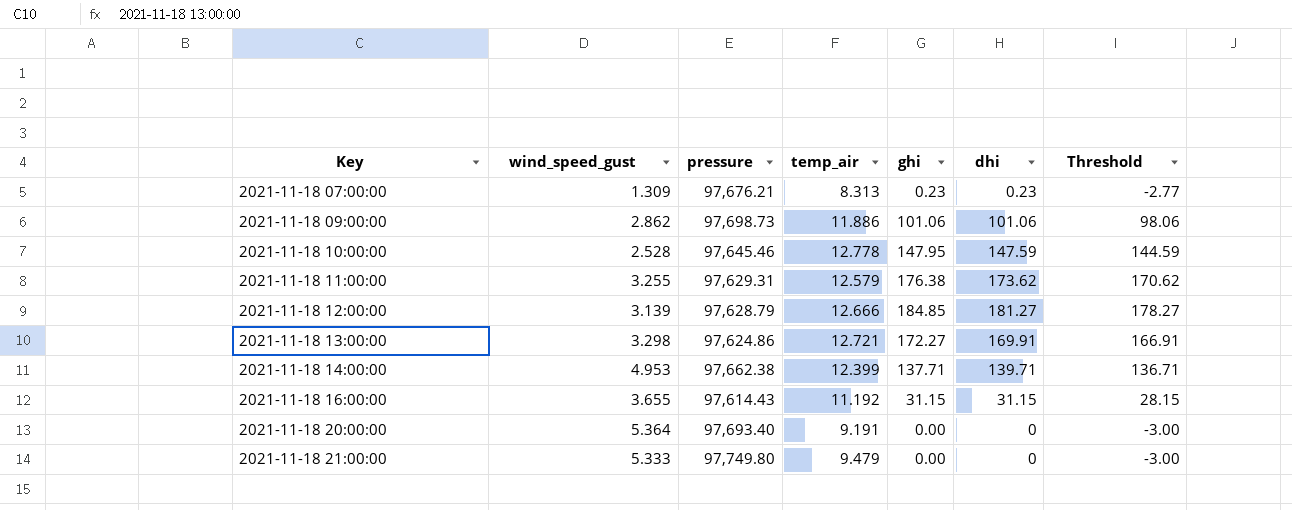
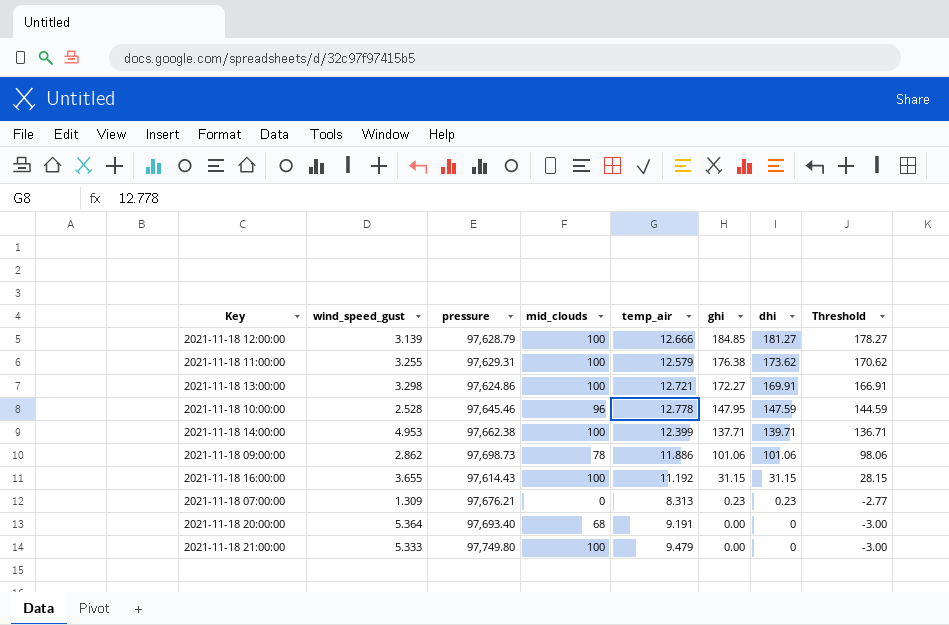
row order: Key ascending -> ghi descending
column mid_clouds | position: none -> 4

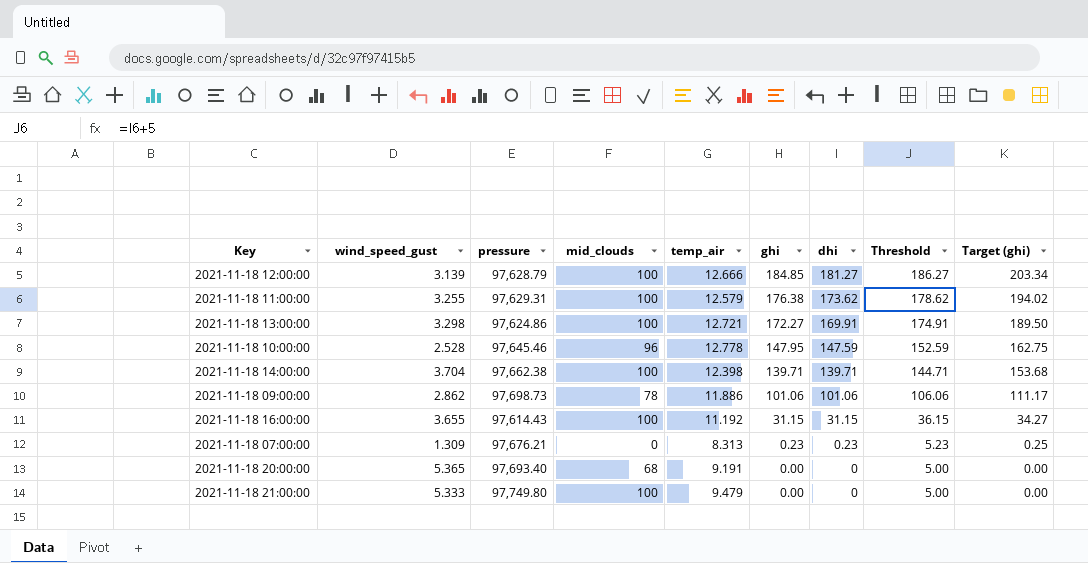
column Threshold | formula: [dhi] - 3 -> [dhi] + 5
column Target (ghi) | formula: none -> [ghi] * 1.1
2021-11-18 14:00:00 | wind_speed_gust: 4.953 -> 3.704
2021-11-18 14:00:00 | temp_air: 12.399 -> 12.398
2021-11-18 14:00:00 | ghi: 137.71 -> 139.71
2021-11-18 20:00:00 | wind_speed_gust: 5.364 -> 5.365

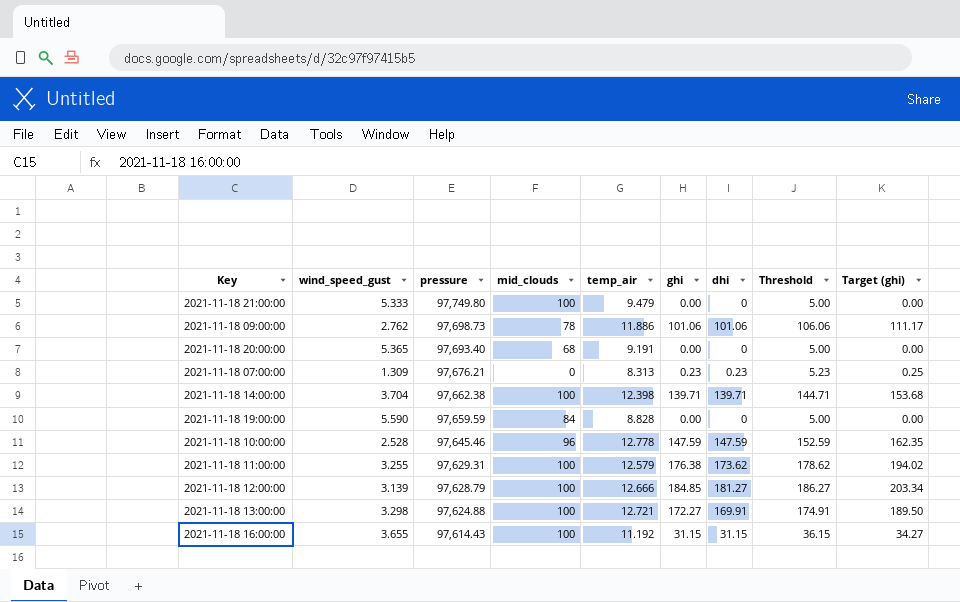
row order: ghi descending -> pressure descending
2021-11-18 09:00:00 | wind_speed_gust: 2.862 -> 2.762
row 2021-11-18 19:00:00: none -> 5.590 | 97,659.59 | 84 | 8.828 | 0.00 | 0 | 5.00 | 0.00
2021-11-18 10:00:00 | ghi: 147.95 -> 147.59
2021-11-18 10:00:00 | Target (ghi): 162.75 -> 162.35
2021-11-18 13:00:00 | pressure: 97,624.86 -> 97,624.88

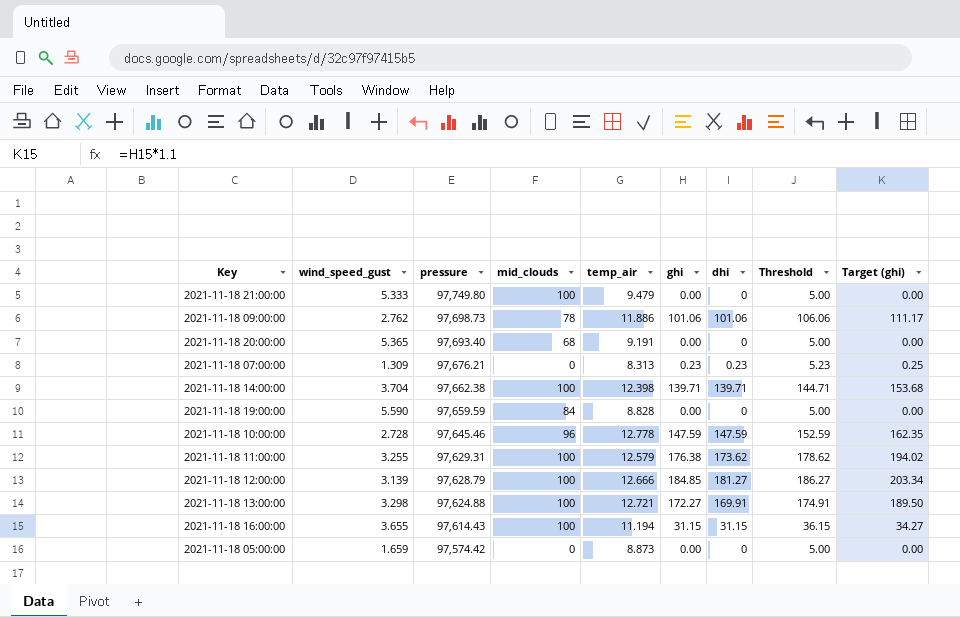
2021-11-18 10:00:00 | wind_speed_gust: 2.528 -> 2.728
2021-11-18 16:00:00 | temp_air: 11.192 -> 11.194
row 2021-11-18 05:00:00: none -> 1.659 | 97,574.42 | 0 | 8.873 | 0.00 | 0 | 5.00 | 0.00

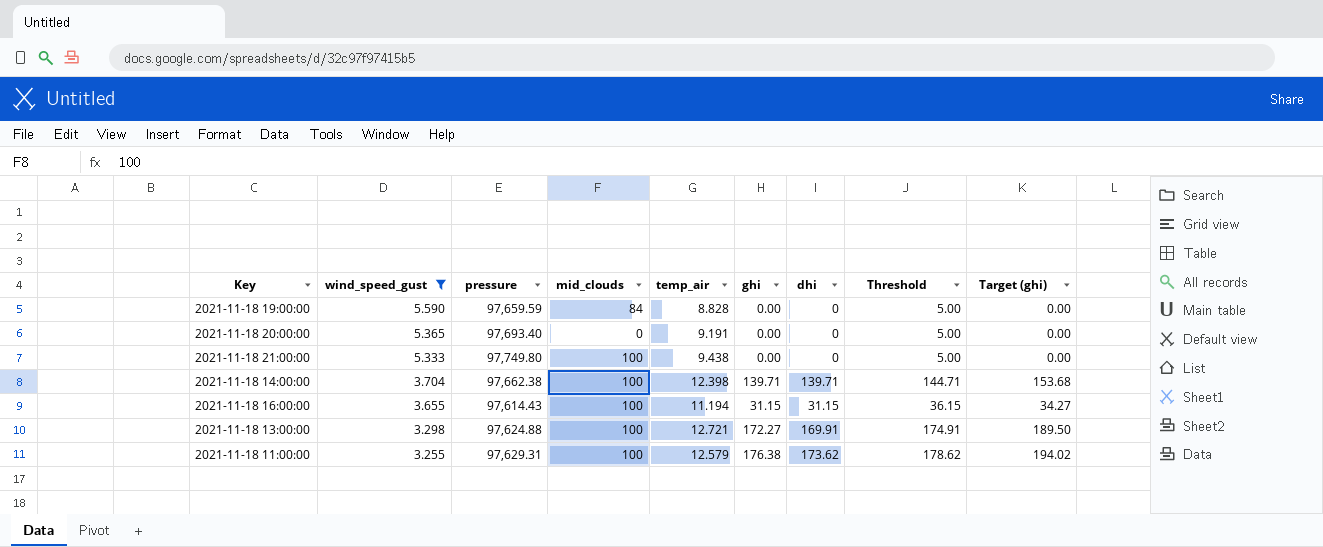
filter: none -> wind_speed_gust >= 3.255
row order: pressure descending -> wind_speed_gust descending
2021-11-18 20:00:00 | mid_clouds: 68 -> 0
2021-11-18 21:00:00 | temp_air: 9.479 -> 9.438

